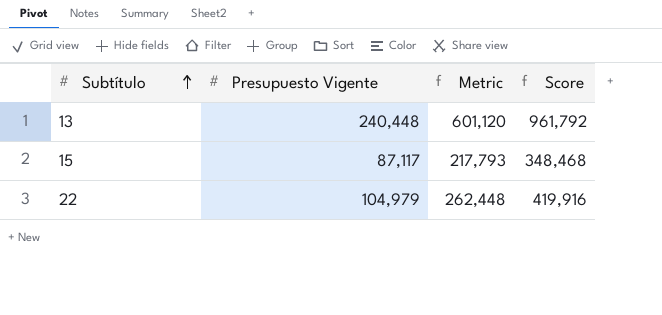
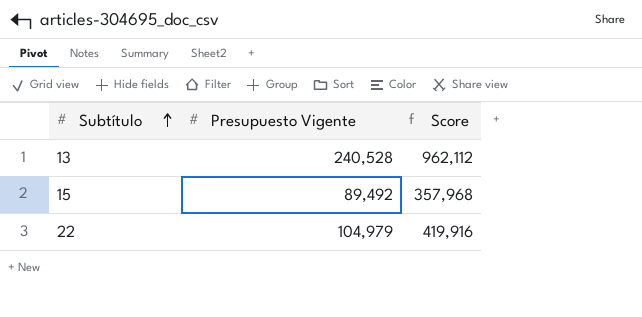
column Metric | formula: [Presupuesto Vigente] * 2.5 -> none
13 | Presupuesto Vigente: 240,448 -> 240,528
13 | Score: 961,792 -> 962,112
15 | Presupuesto Vigente: 87,117 -> 89,492
15 | Score: 348,468 -> 357,968

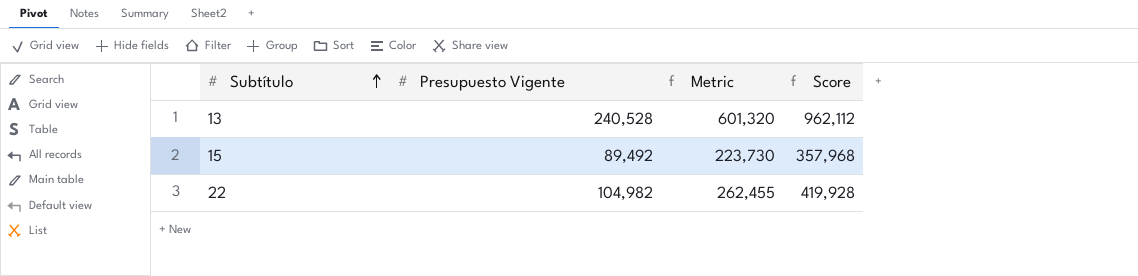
column Metric | formula: none -> [Presupuesto Vigente] * 2.5
22 | Presupuesto Vigente: 104,979 -> 104,982
22 | Score: 419,916 -> 419,928

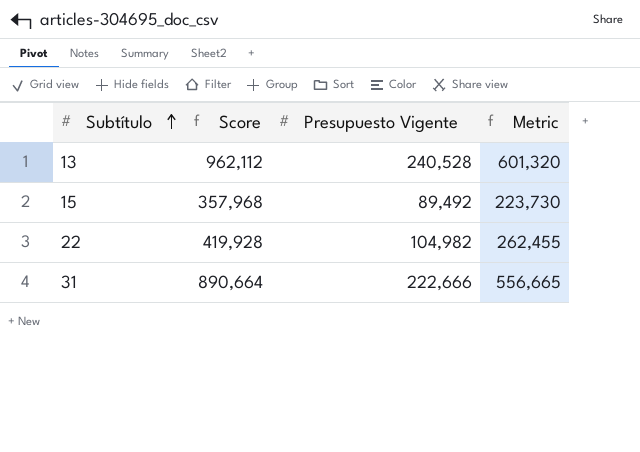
column Score | position: 4 -> 2
row 31: none -> 890,664 | 222,666 | 556,665

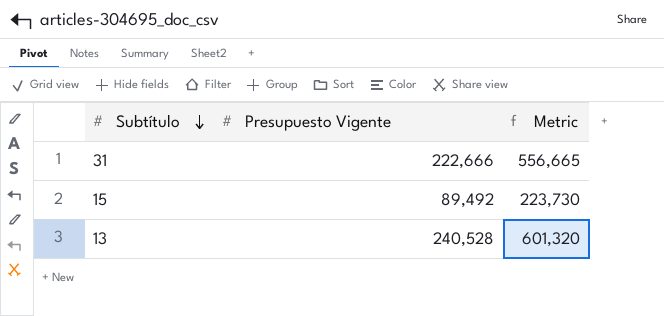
row order: Subtítulo ascending -> Subtítulo descending
column Score | formula: [Presupuesto Vigente] * 4 -> none
row 22: 419,928 | 104,982 | 262,455 -> none

